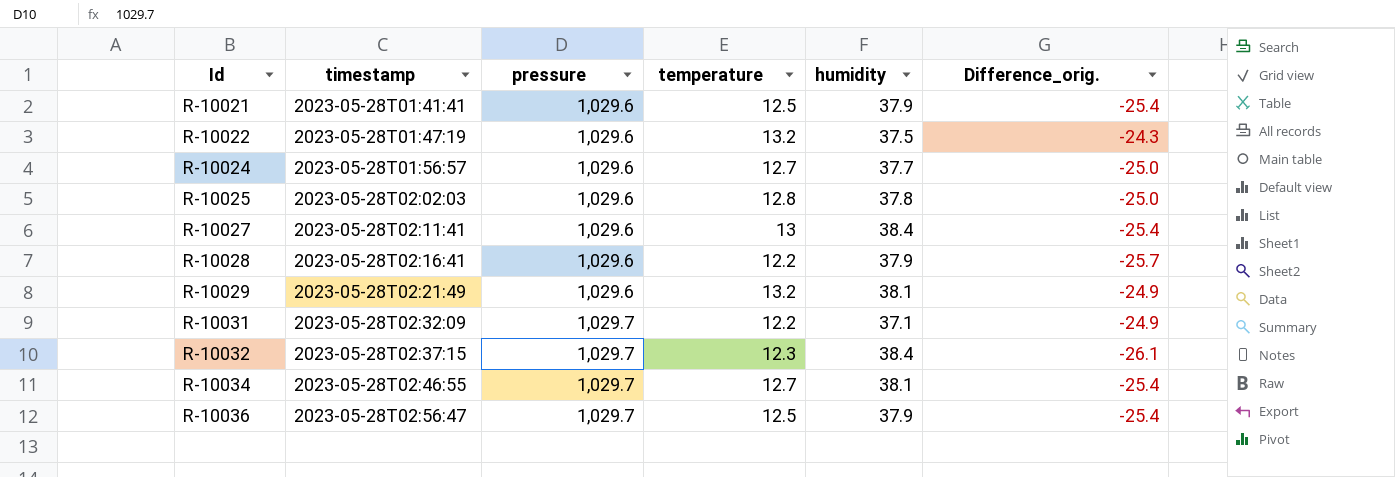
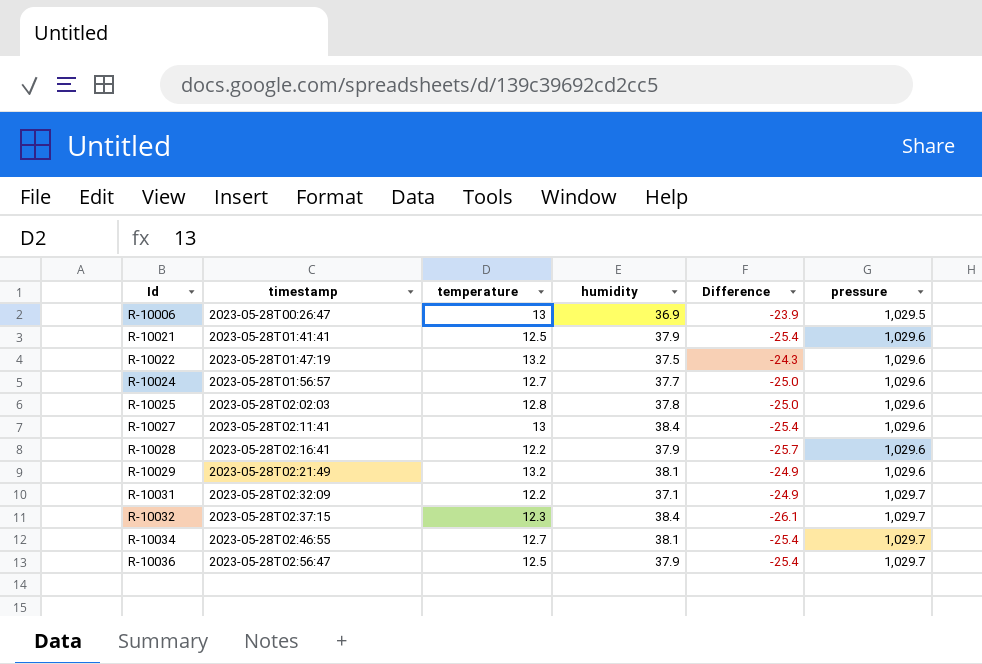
column name: Difference_orig. -> Difference
column pressure | position: 3 -> 6
row R-10006: none -> 2023-05-28T00:26:47 | 13 | 36.9 | -23.9 | 1,029.5

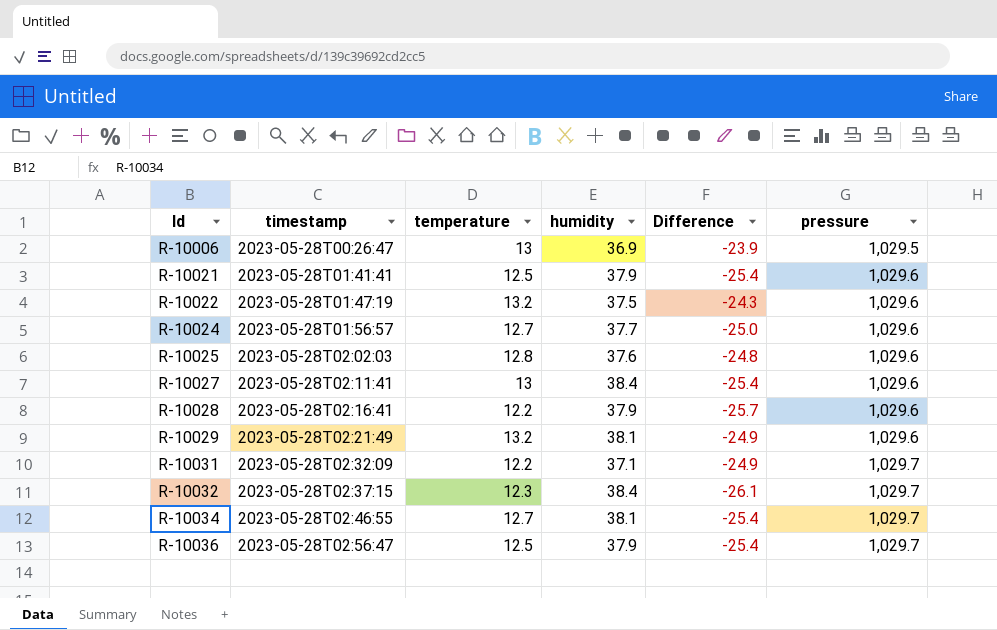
R-10025 | humidity: 37.8 -> 37.6
R-10025 | Difference: -25.0 -> -24.8

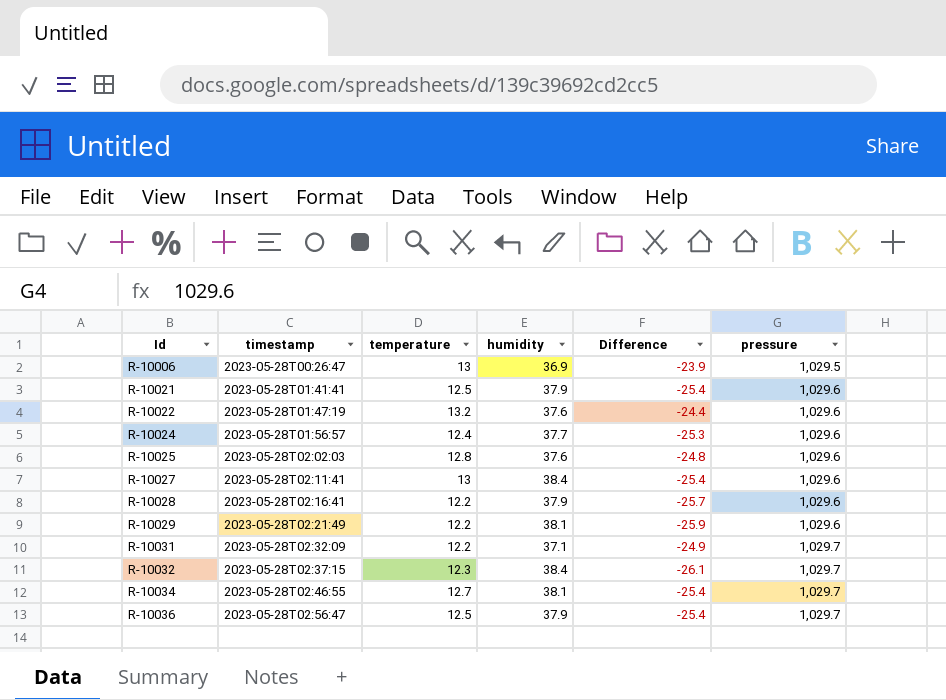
R-10022 | humidity: 37.5 -> 37.6
R-10022 | Difference: -24.3 -> -24.4
R-10024 | temperature: 12.7 -> 12.4
R-10024 | Difference: -25.0 -> -25.3
R-10029 | temperature: 13.2 -> 12.2
R-10029 | Difference: -24.9 -> -25.9

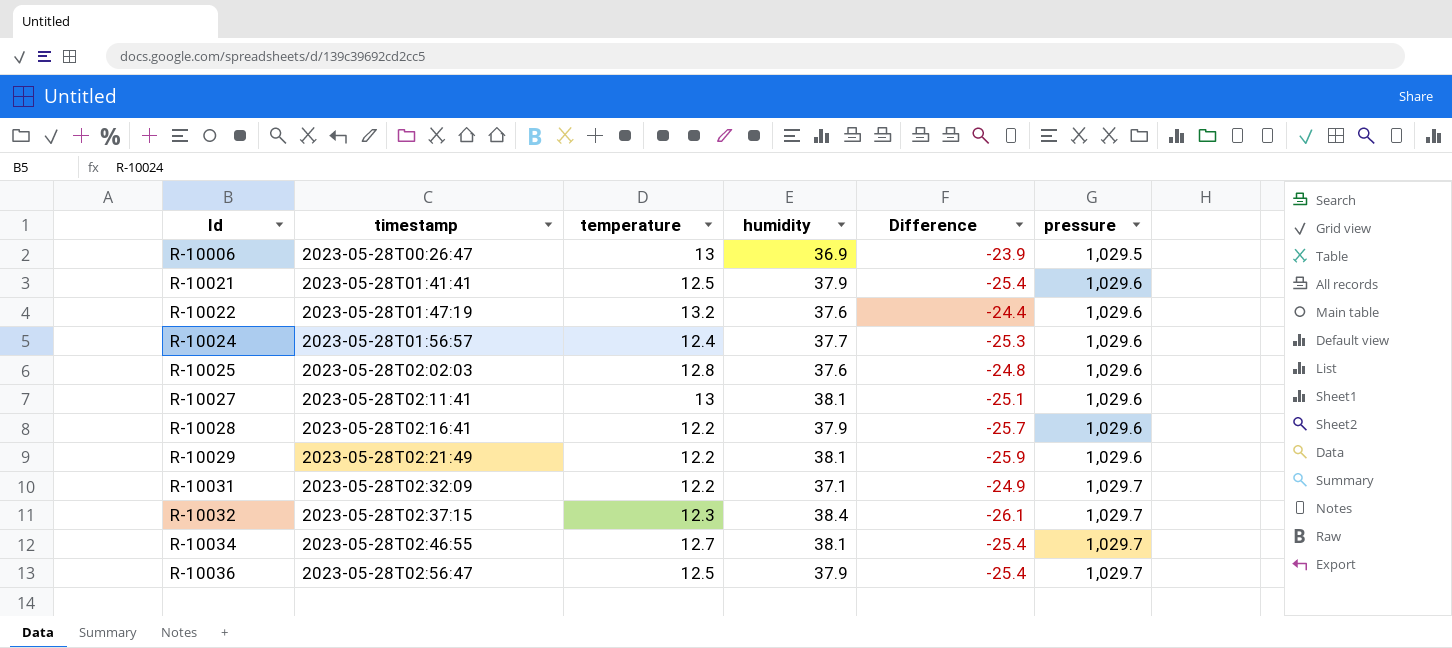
R-10027 | humidity: 38.4 -> 38.1
R-10027 | Difference: -25.4 -> -25.1

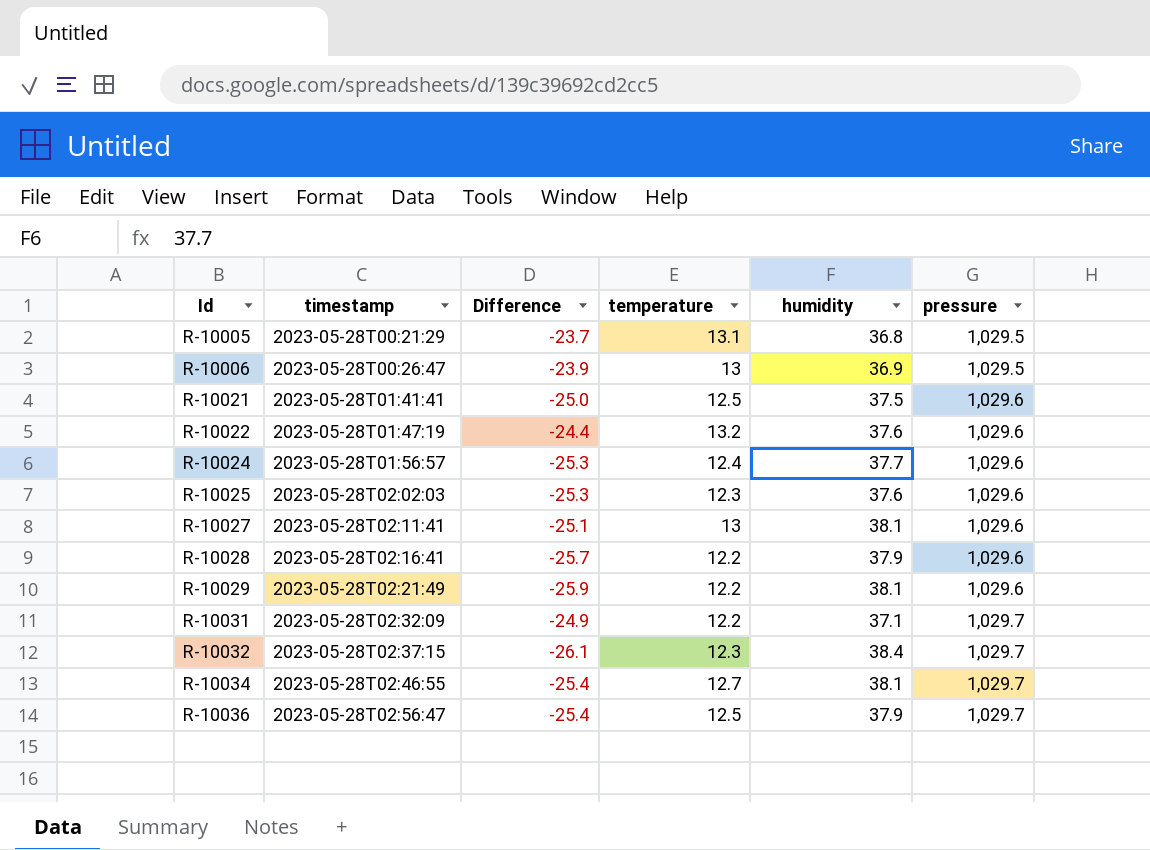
column Difference | position: 5 -> 3
row R-10005: none -> 2023-05-28T00:21:29 | -23.7 | 13.1 | 36.8 | 1,029.5
R-10021 | Difference: -25.4 -> -25.0
R-10021 | humidity: 37.9 -> 37.5
R-10025 | Difference: -24.8 -> -25.3
R-10025 | temperature: 12.8 -> 12.3

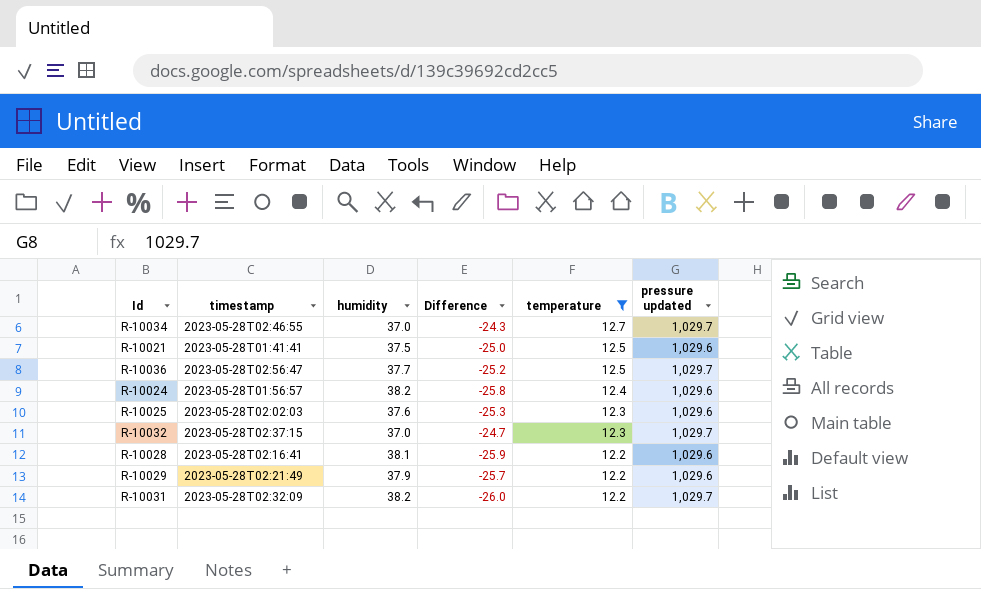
filter: none -> temperature <= 12.7
row order: Id ascending -> temperature descending
column humidity | position: 5 -> 3
column name: pressure -> pressure updated
R-10034 | humidity: 38.1 -> 37.0
R-10034 | Difference: -25.4 -> -24.3
R-10036 | humidity: 37.9 -> 37.7
R-10036 | Difference: -25.4 -> -25.2
R-10024 | humidity: 37.7 -> 38.2
R-10024 | Difference: -25.3 -> -25.8
R-10032 | humidity: 38.4 -> 37.0
R-10032 | Difference: -26.1 -> -24.7
R-10028 | humidity: 37.9 -> 38.1
R-10028 | Difference: -25.7 -> -25.9
R-10029 | humidity: 38.1 -> 37.9
R-10029 | Difference: -25.9 -> -25.7
R-10031 | humidity: 37.1 -> 38.2
R-10031 | Difference: -24.9 -> -26.0

